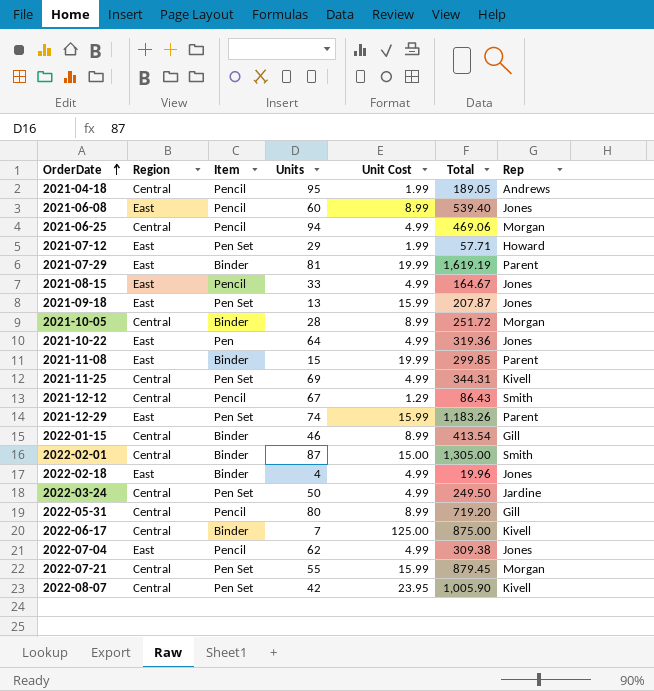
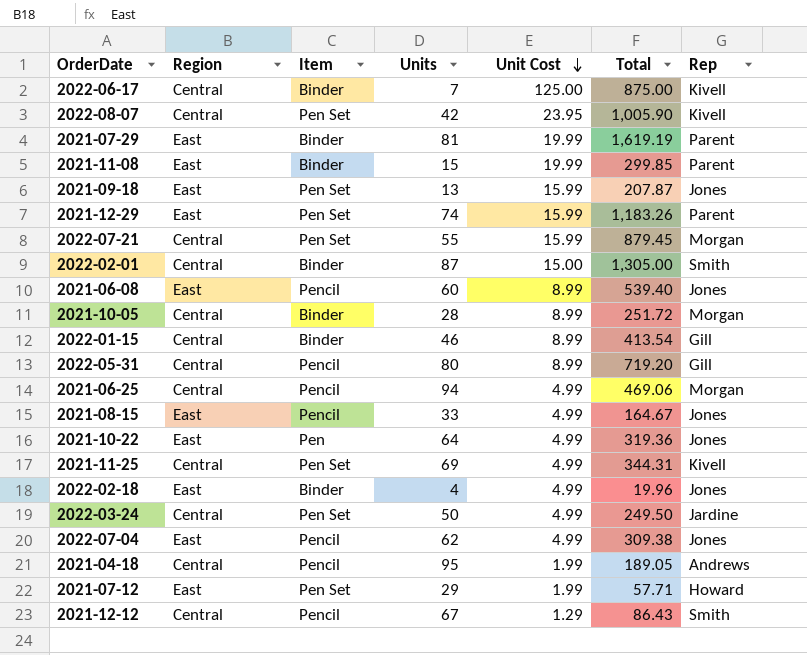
row order: OrderDate ascending -> Unit Cost descending

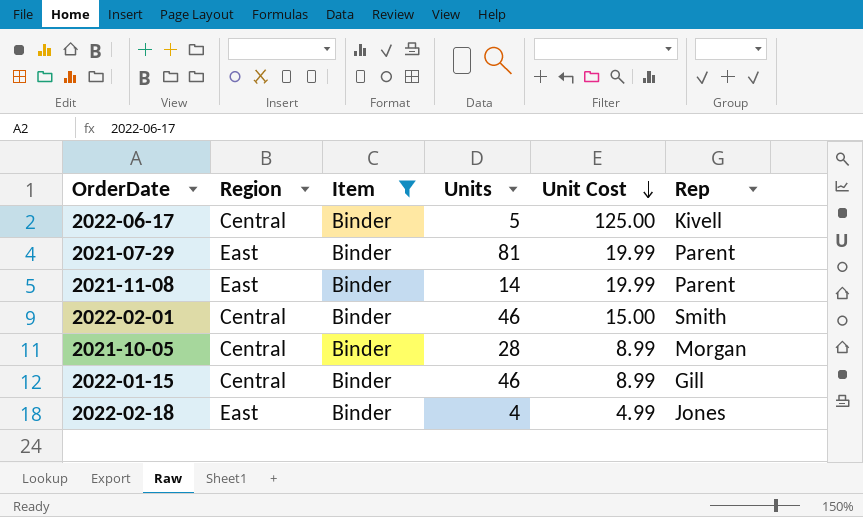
filter: none -> Item = Binder
column Total | formula: [Units] * [Unit Cost] -> none
2022-06-17 | Units: 7 -> 5
2021-11-08 | Units: 15 -> 14
2022-02-01 | Units: 87 -> 46

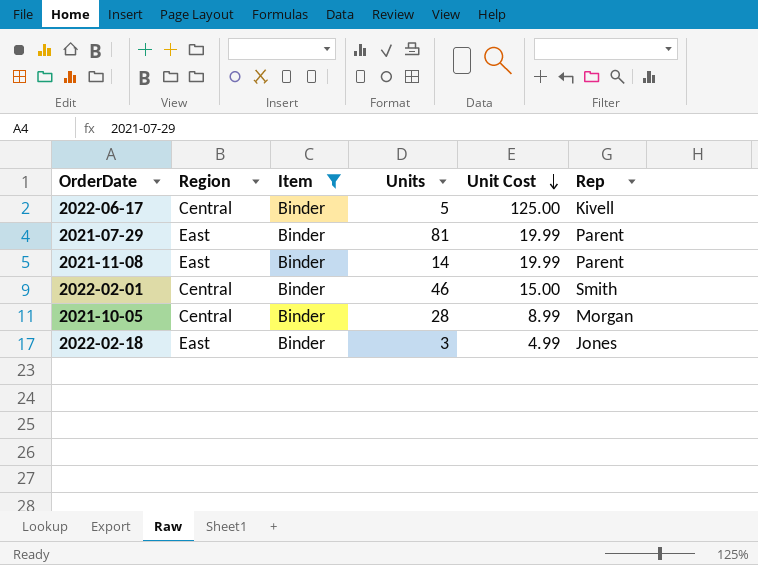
row 2022-01-15: Central | Binder | 46 | 8.99 | Gill -> none
2022-02-18 | Units: 4 -> 3

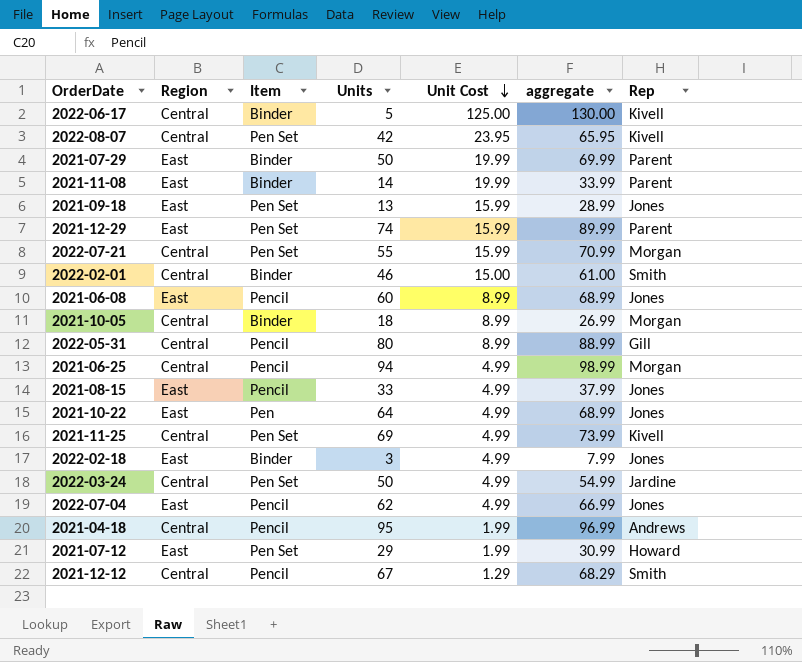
filter: Item = Binder -> none
column aggregate | formula: none -> [Units] + [Unit Cost]
2021-07-29 | Units: 81 -> 50
2021-10-05 | Units: 28 -> 18

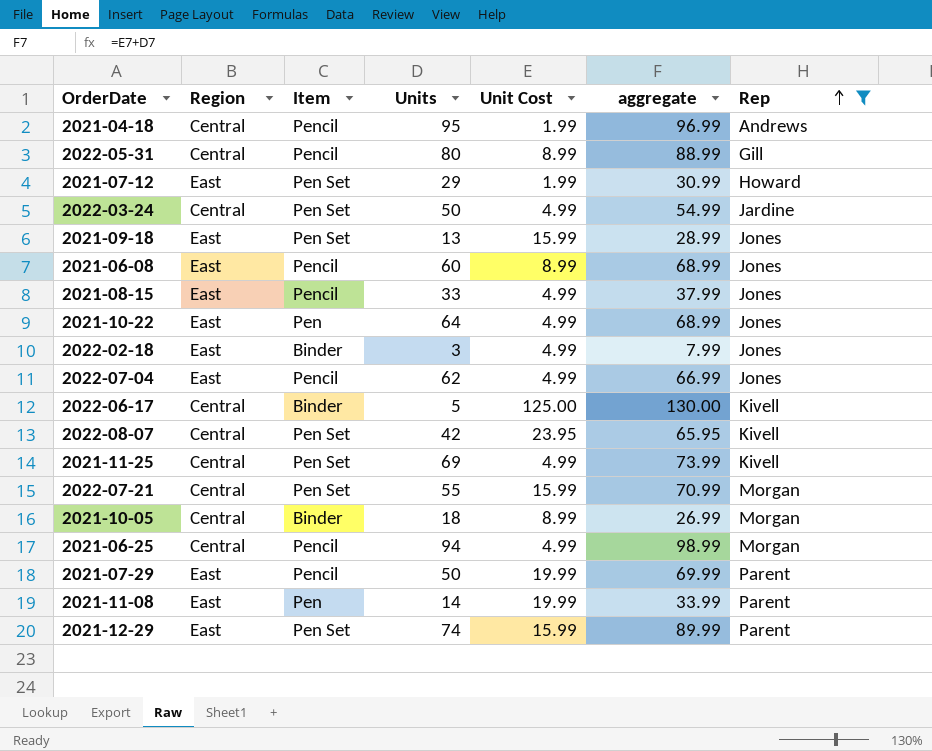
filter: none -> Rep != Smith
row order: Unit Cost descending -> Rep ascending
2021-07-29 | Item: Binder -> Pencil
2021-11-08 | Item: Binder -> Pen

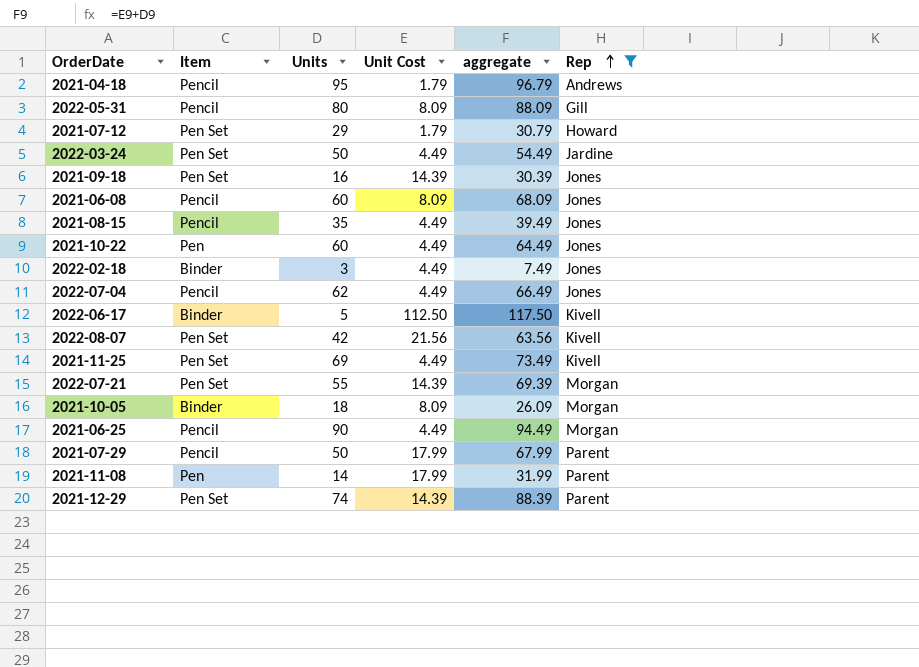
column Region | position: 2 -> none
2021-04-18 | Unit Cost: 1.99 -> 1.79
2021-04-18 | aggregate: 96.99 -> 96.79
2022-05-31 | Unit Cost: 8.99 -> 8.09
2022-05-31 | aggregate: 88.99 -> 88.09
2021-07-12 | Unit Cost: 1.99 -> 1.79
2021-07-12 | aggregate: 30.99 -> 30.79
2022-03-24 | Unit Cost: 4.99 -> 4.49
2022-03-24 | aggregate: 54.99 -> 54.49
2021-09-18 | Units: 13 -> 16
2021-09-18 | Unit Cost: 15.99 -> 14.39
2021-09-18 | aggregate: 28.99 -> 30.39
2021-06-08 | Unit Cost: 8.99 -> 8.09
2021-06-08 | aggregate: 68.99 -> 68.09
2021-08-15 | Units: 33 -> 35
2021-08-15 | Unit Cost: 4.99 -> 4.49
2021-08-15 | aggregate: 37.99 -> 39.49
2021-10-22 | Units: 64 -> 60
2021-10-22 | Unit Cost: 4.99 -> 4.49
2021-10-22 | aggregate: 68.99 -> 64.49
2022-02-18 | Unit Cost: 4.99 -> 4.49
2022-02-18 | aggregate: 7.99 -> 7.49
2022-07-04 | Unit Cost: 4.99 -> 4.49
2022-07-04 | aggregate: 66.99 -> 66.49
2022-06-17 | Unit Cost: 125.00 -> 112.50
2022-06-17 | aggregate: 130.00 -> 117.50
2022-08-07 | Unit Cost: 23.95 -> 21.56
2022-08-07 | aggregate: 65.95 -> 63.56
2021-11-25 | Unit Cost: 4.99 -> 4.49
2021-11-25 | aggregate: 73.99 -> 73.49
2022-07-21 | Unit Cost: 15.99 -> 14.39
2022-07-21 | aggregate: 70.99 -> 69.39
2021-10-05 | Unit Cost: 8.99 -> 8.09
2021-10-05 | aggregate: 26.99 -> 26.09
2021-06-25 | Units: 94 -> 90
2021-06-25 | Unit Cost: 4.99 -> 4.49
2021-06-25 | aggregate: 98.99 -> 94.49
2021-07-29 | Unit Cost: 19.99 -> 17.99
2021-07-29 | aggregate: 69.99 -> 67.99
2021-11-08 | Unit Cost: 19.99 -> 17.99
2021-11-08 | aggregate: 33.99 -> 31.99
2021-12-29 | Unit Cost: 15.99 -> 14.39
2021-12-29 | aggregate: 89.99 -> 88.39

